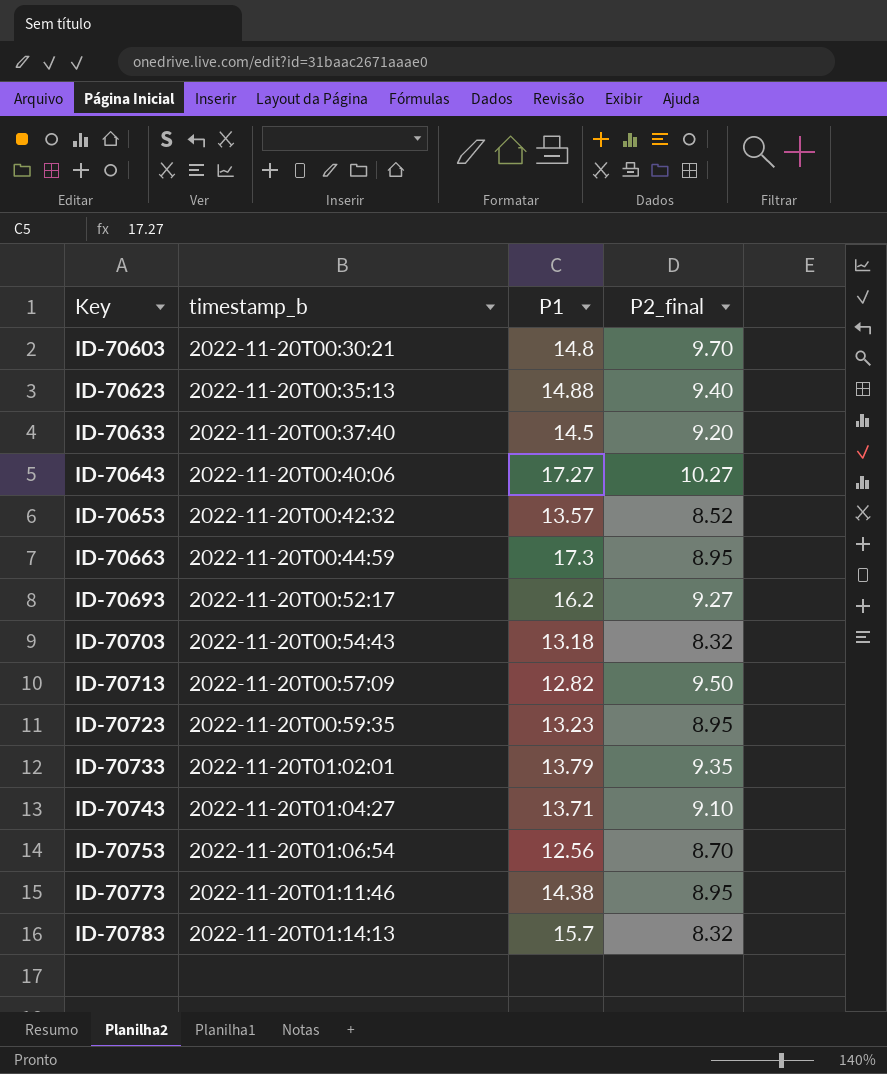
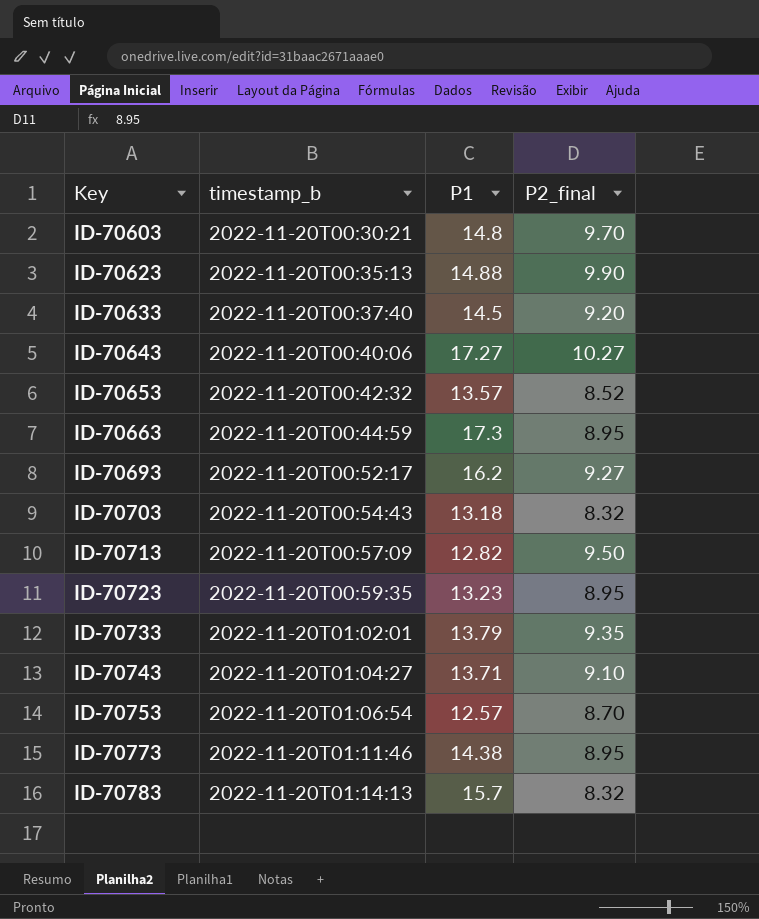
ID-70623 | P2_final: 9.40 -> 9.90
ID-70753 | P1: 12.56 -> 12.57

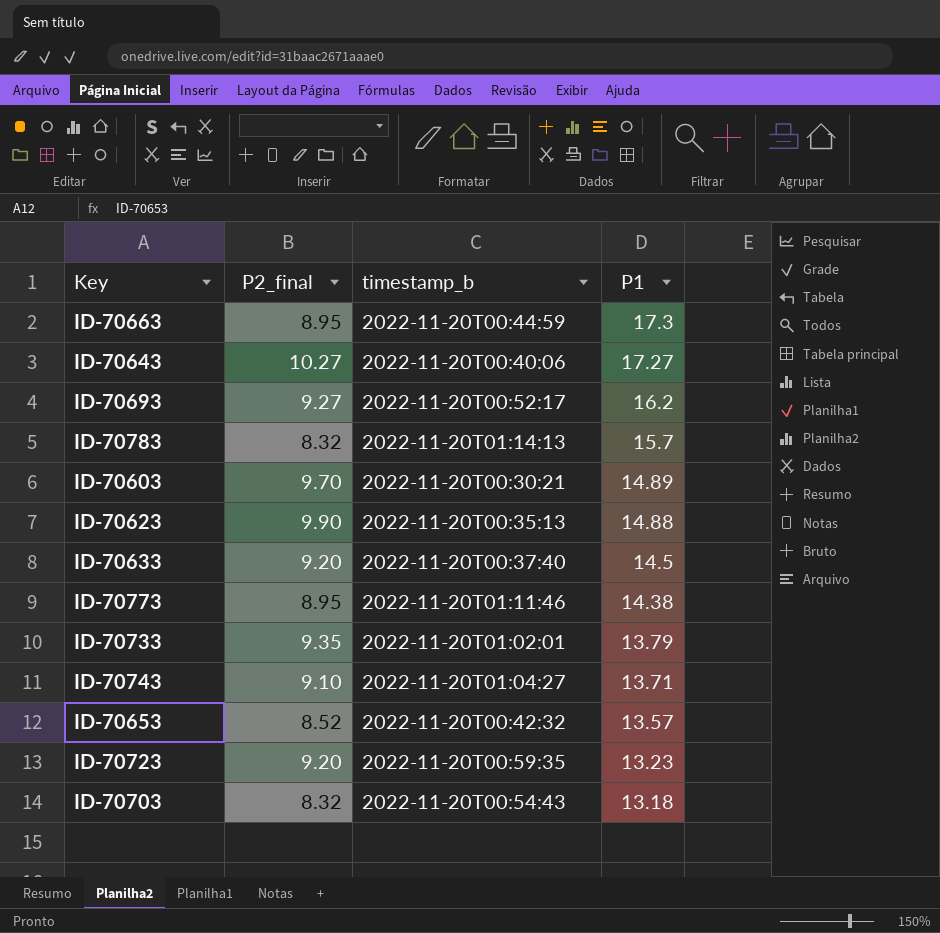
row order: Key ascending -> P1 descending
column P2_final | position: 4 -> 2
row ID-70713: 2022-11-20T00:57:09 | 12.82 | 9.50 -> none
row ID-70753: 2022-11-20T01:06:54 | 12.57 | 8.70 -> none
ID-70603 | P1: 14.8 -> 14.89
ID-70723 | P2_final: 8.95 -> 9.20

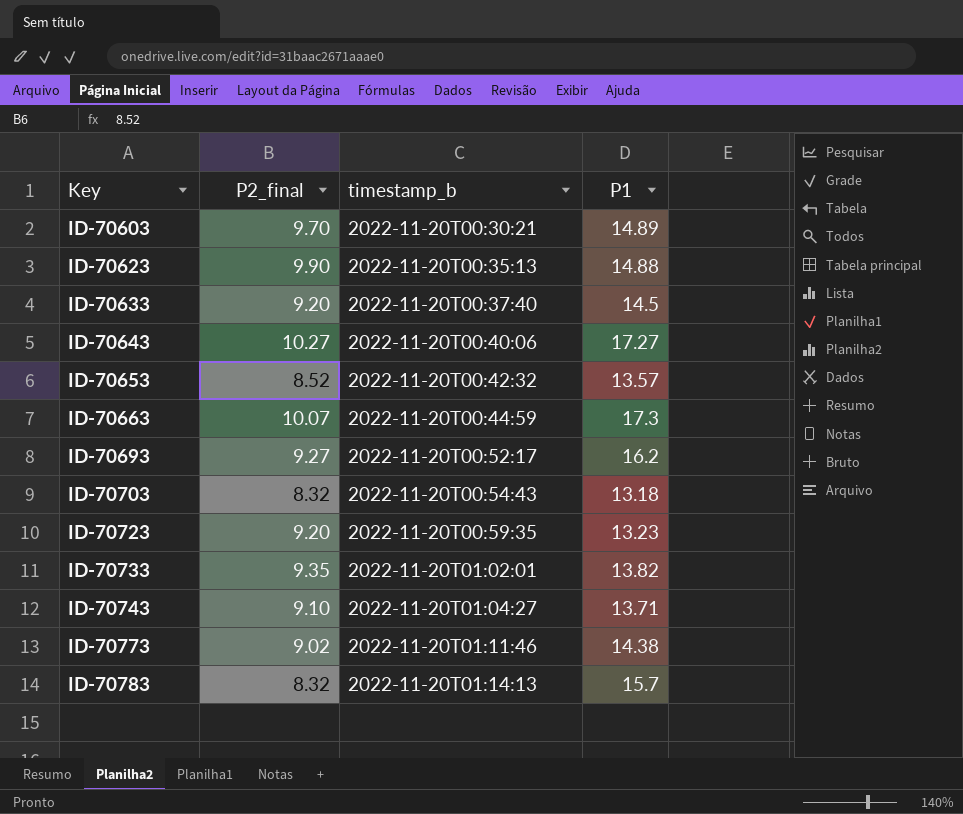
row order: P1 descending -> Key ascending
ID-70663 | P2_final: 8.95 -> 10.07
ID-70733 | P1: 13.79 -> 13.82
ID-70773 | P2_final: 8.95 -> 9.02

